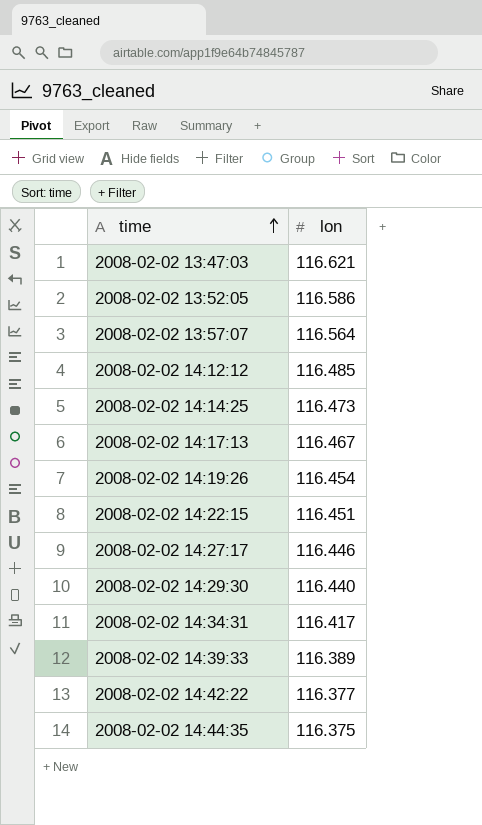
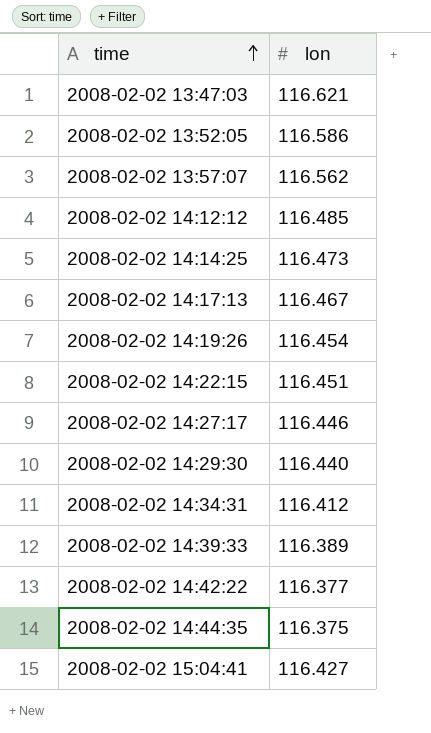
2008-02-02 13:57:07 | lon: 116.564 -> 116.562
2008-02-02 14:34:31 | lon: 116.417 -> 116.412
row 2008-02-02 15:04:41: none -> 116.427

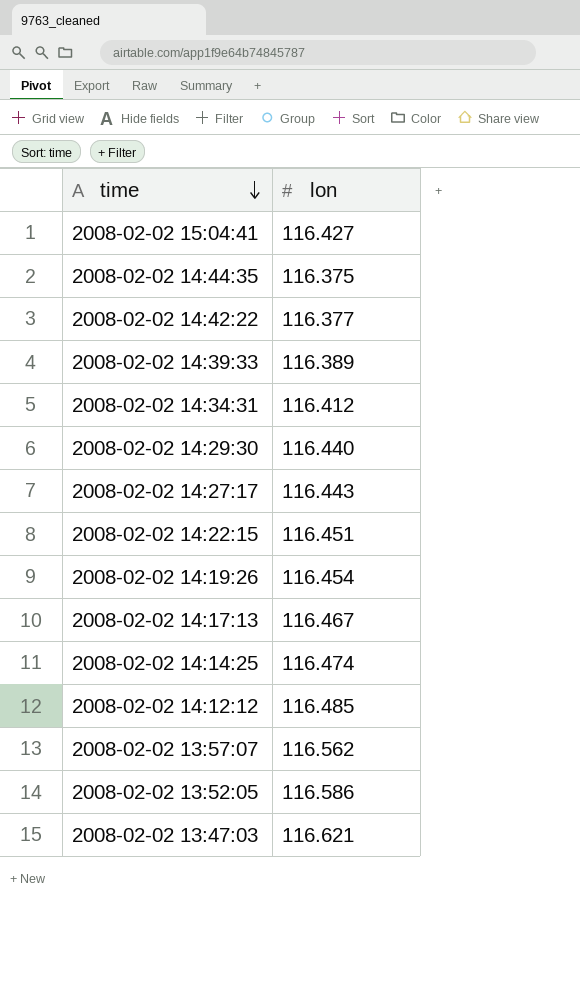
row order: time ascending -> time descending
2008-02-02 14:27:17 | lon: 116.446 -> 116.443
2008-02-02 14:14:25 | lon: 116.473 -> 116.474

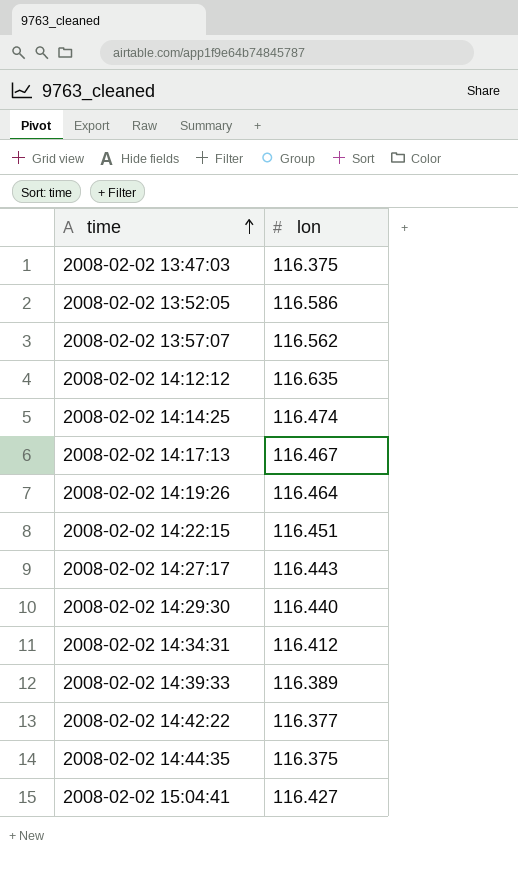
row order: time descending -> time ascending
2008-02-02 13:47:03 | lon: 116.621 -> 116.375
2008-02-02 14:12:12 | lon: 116.485 -> 116.635
2008-02-02 14:19:26 | lon: 116.454 -> 116.464

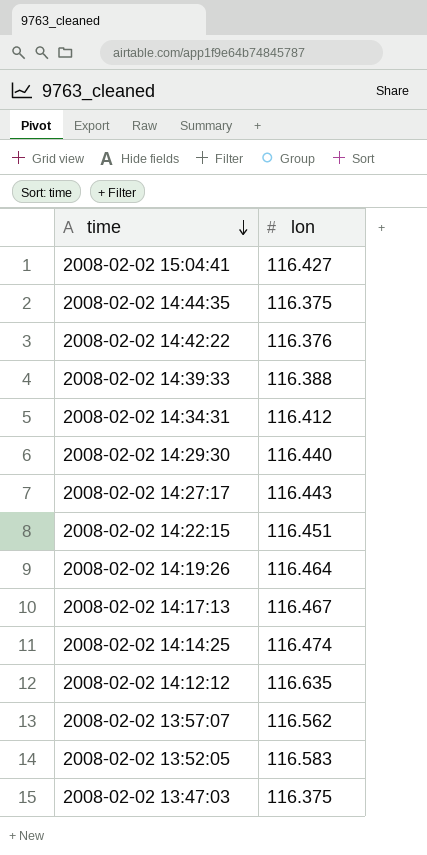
row order: time ascending -> time descending
2008-02-02 14:42:22 | lon: 116.377 -> 116.376
2008-02-02 14:39:33 | lon: 116.389 -> 116.388
2008-02-02 13:52:05 | lon: 116.586 -> 116.583

